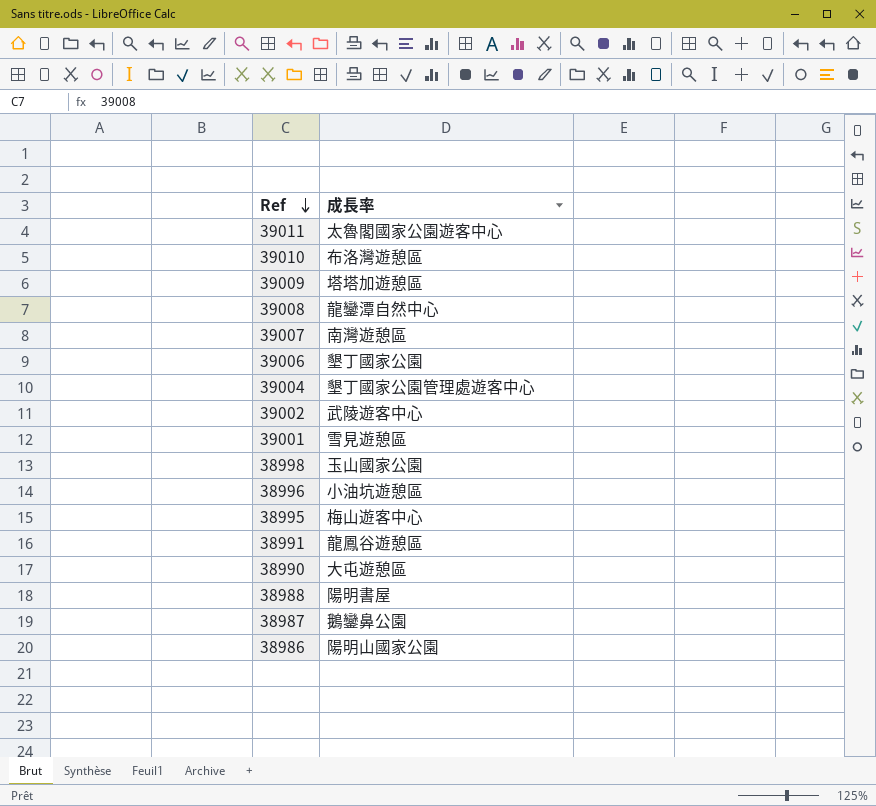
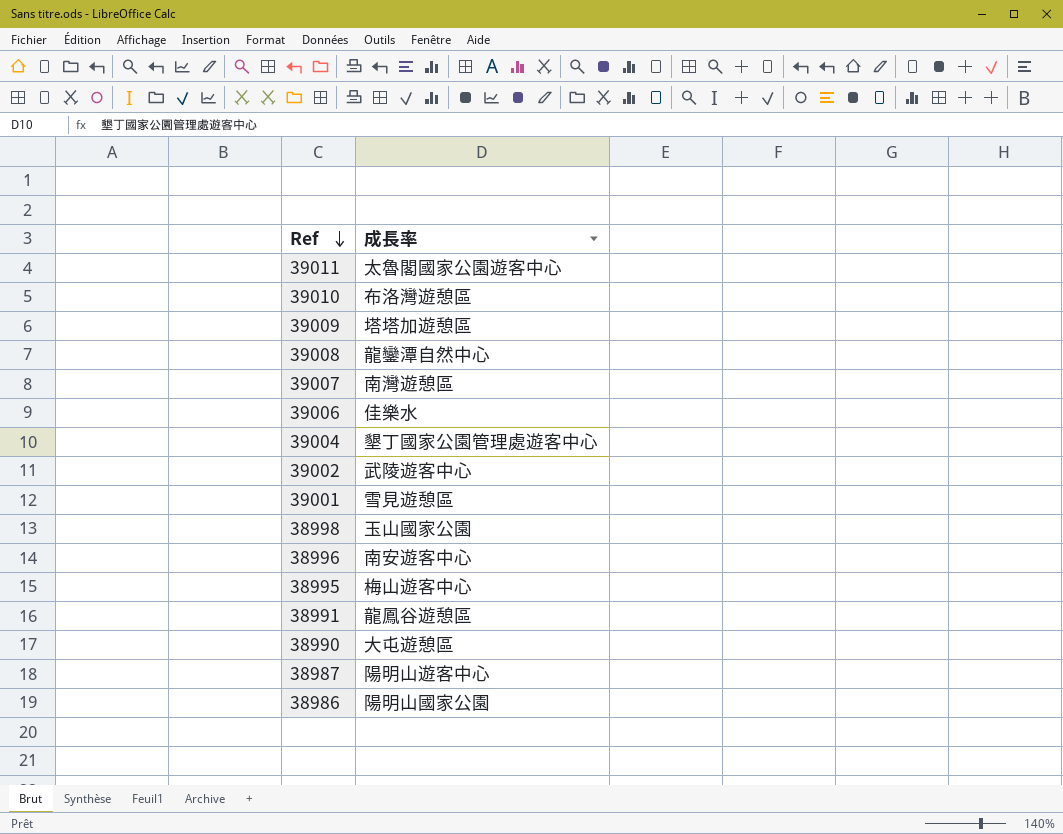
row 38988: 陽明書屋 -> none
39006 | 成長率: 墾丁國家公園 -> 佳樂水
38996 | 成長率: 小油坑遊憩區 -> 南安遊客中心
38987 | 成長率: 鵝鑾鼻公園 -> 陽明山遊客中心

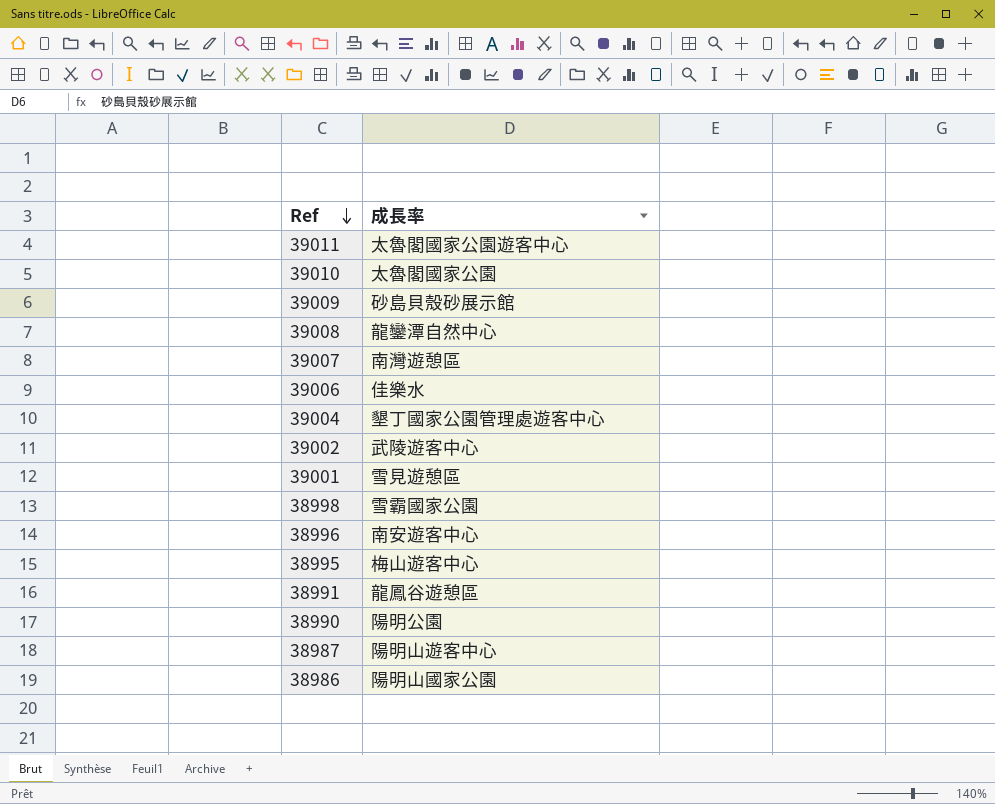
39010 | 成長率: 布洛灣遊憩區 -> 太魯閣國家公園
39009 | 成長率: 塔塔加遊憩區 -> 砂島貝殼砂展示館
38998 | 成長率: 玉山國家公園 -> 雪霸國家公園
38990 | 成長率: 大屯遊憩區 -> 陽明公園

